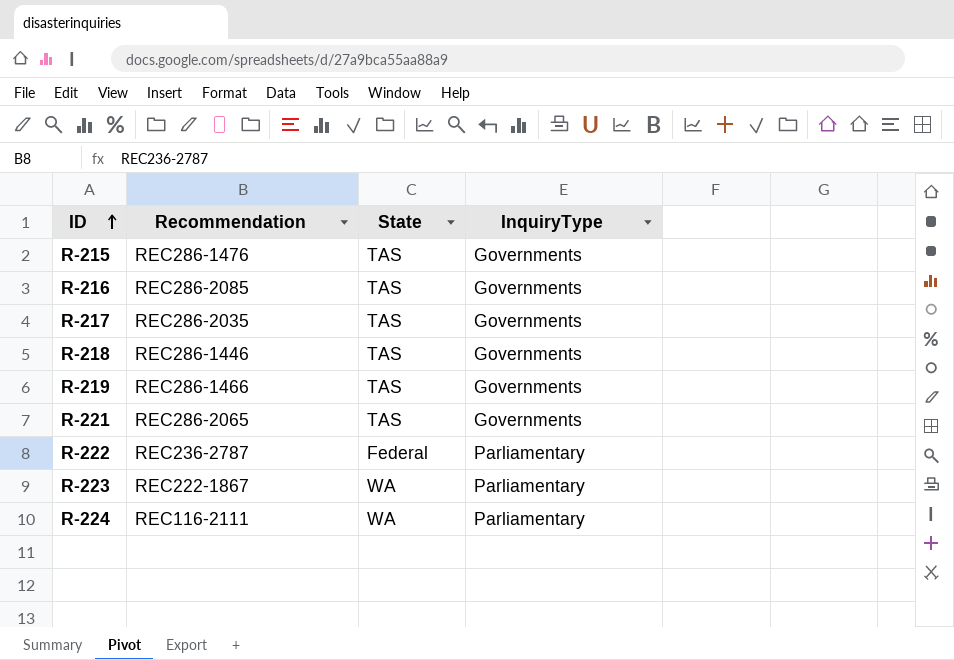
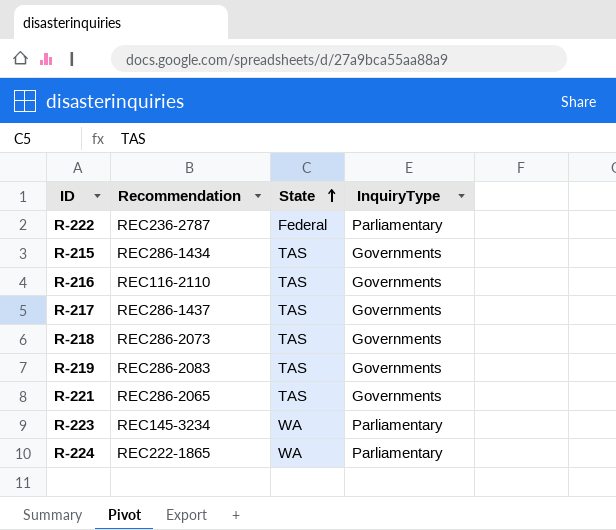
row order: ID ascending -> State ascending
R-215 | Recommendation: REC286-1476 -> REC286-1434
R-216 | Recommendation: REC286-2085 -> REC116-2110
R-217 | Recommendation: REC286-2035 -> REC286-1437
R-218 | Recommendation: REC286-1446 -> REC286-2073
R-219 | Recommendation: REC286-1466 -> REC286-2083
R-223 | Recommendation: REC222-1867 -> REC145-3234
R-224 | Recommendation: REC116-2111 -> REC222-1865

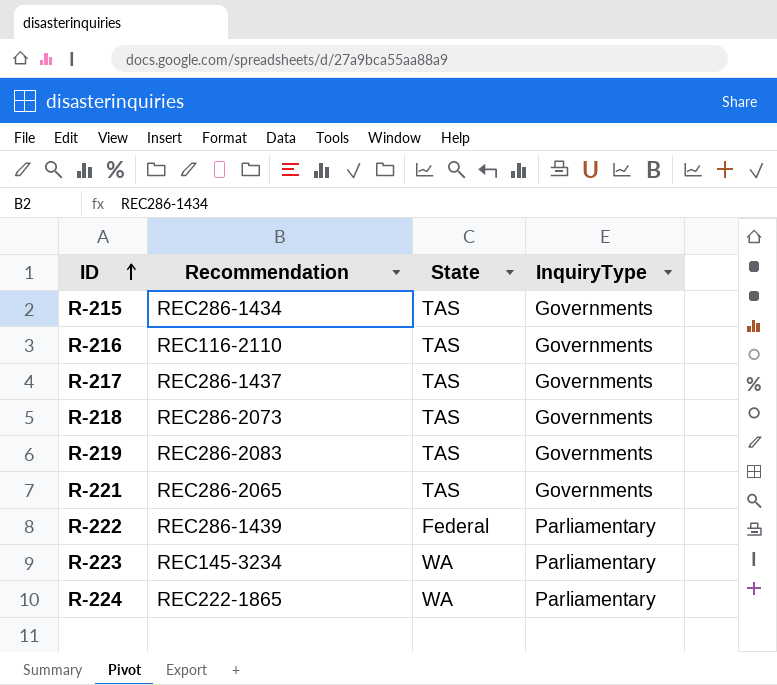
row order: State ascending -> ID ascending
R-222 | Recommendation: REC236-2787 -> REC286-1439

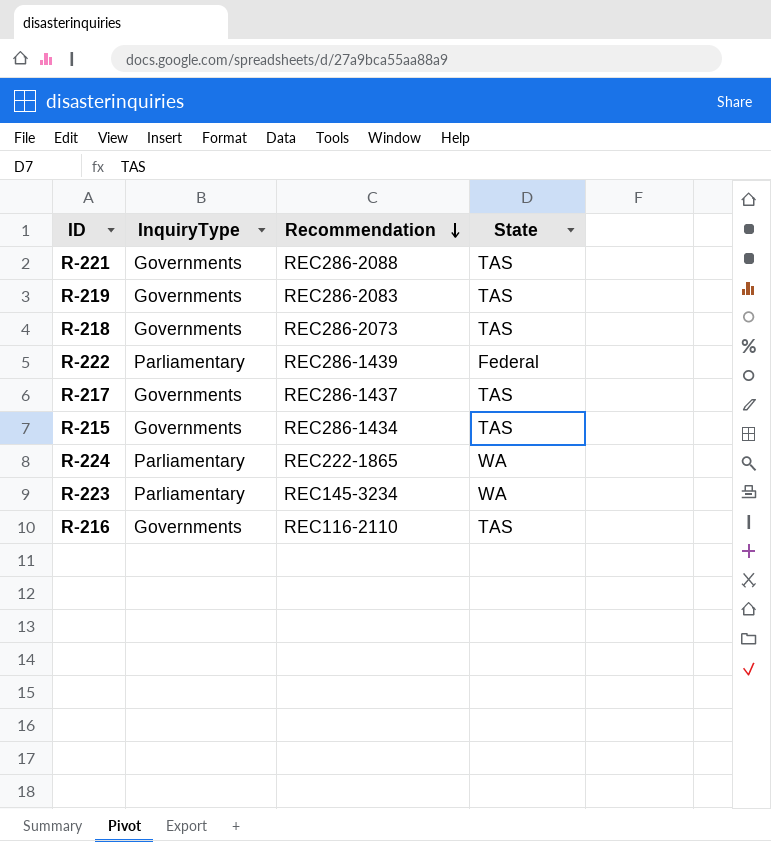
row order: ID ascending -> Recommendation descending
column InquiryType | position: 4 -> 2
R-221 | Recommendation: REC286-2065 -> REC286-2088

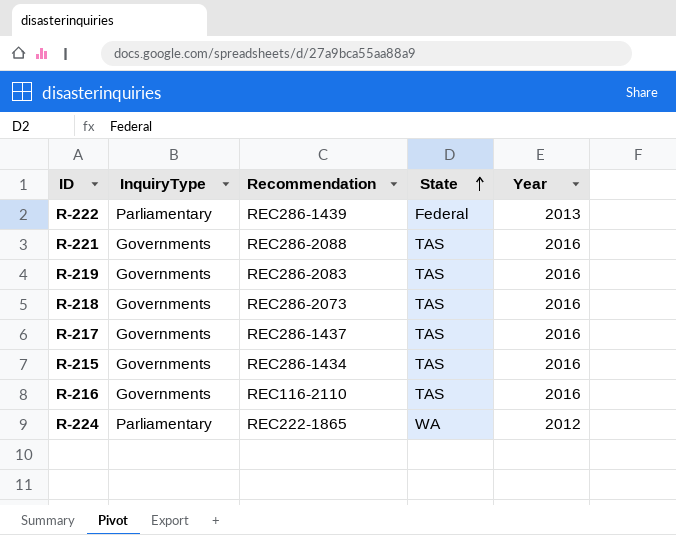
row order: Recommendation descending -> State ascending
column Year | position: none -> 5
row R-223: Parliamentary | REC145-3234 | WA -> none

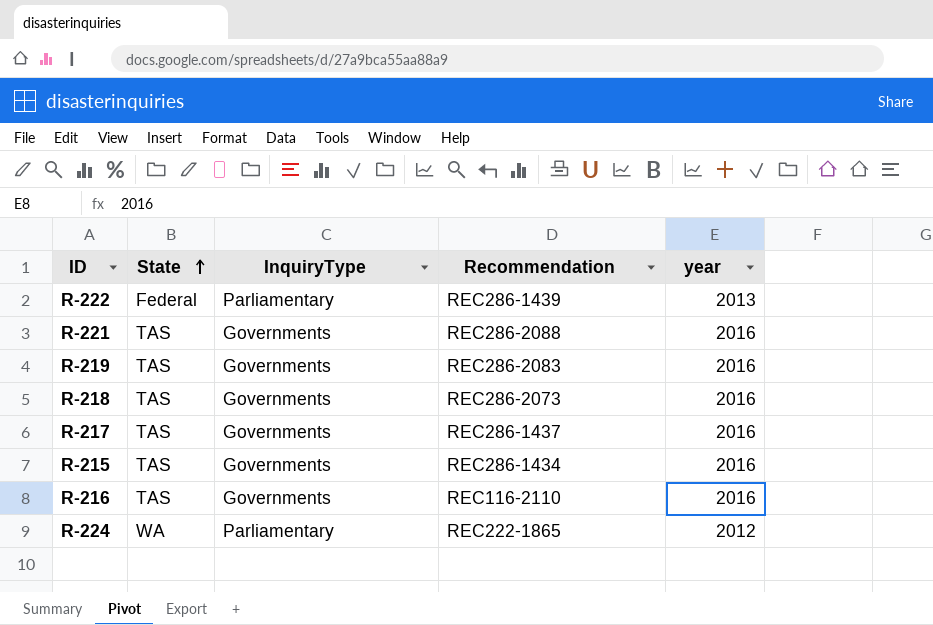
column State | position: 4 -> 2
column name: Year -> year

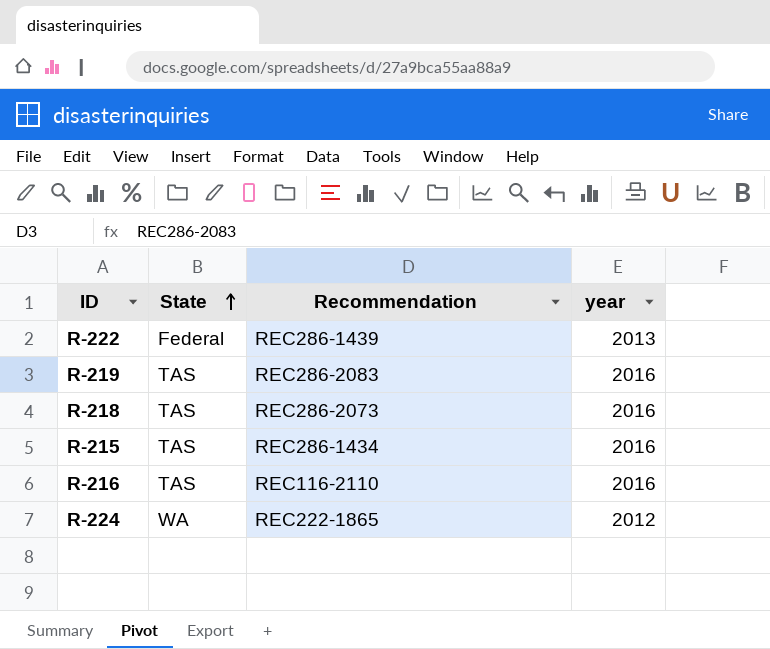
column InquiryType | position: 3 -> none
row R-221: TAS | Governments | REC286-2088 | 2016 -> none
row R-217: TAS | Governments | REC286-1437 | 2016 -> none

